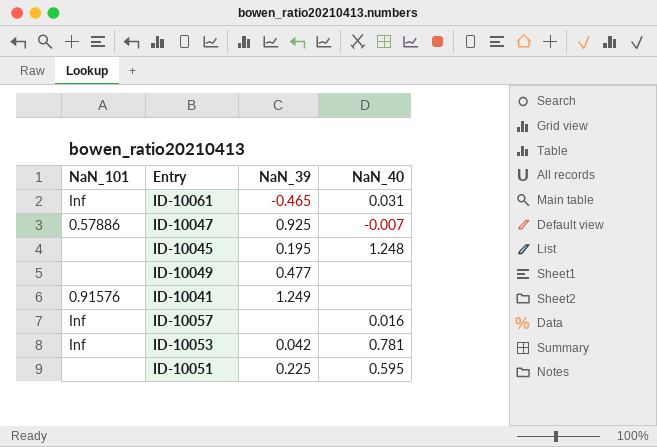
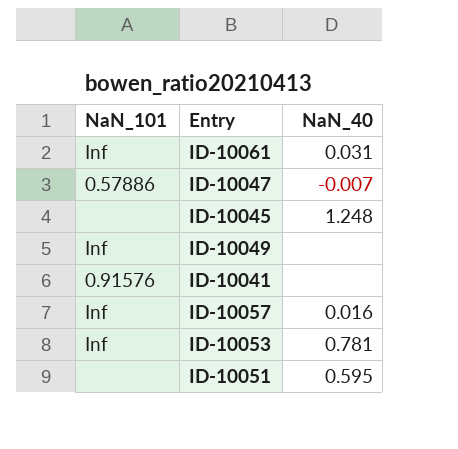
column NaN_39 | position: 3 -> none
ID-10049 | NaN_101: none -> Inf

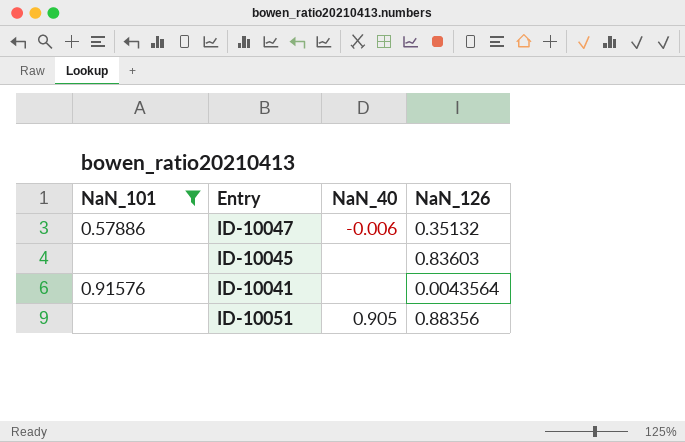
filter: none -> NaN_101 != Inf
column NaN_126 | position: none -> 4
ID-10047 | NaN_40: -0.007 -> -0.006
ID-10045 | NaN_40: 1.248 -> none
ID-10051 | NaN_40: 0.595 -> 0.905

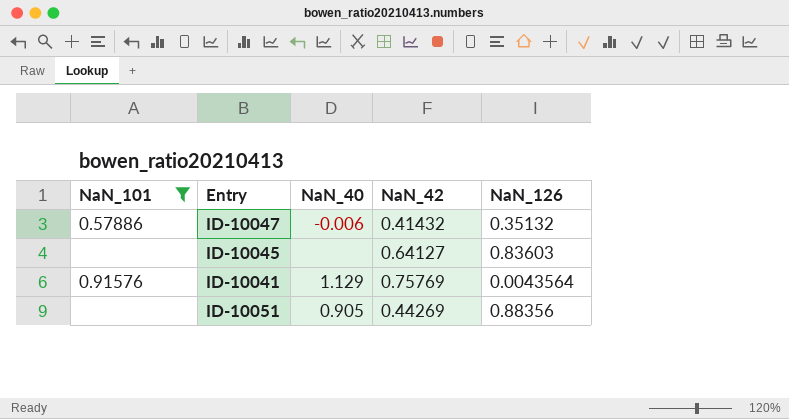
column NaN_42 | position: none -> 4
ID-10041 | NaN_40: none -> 1.129

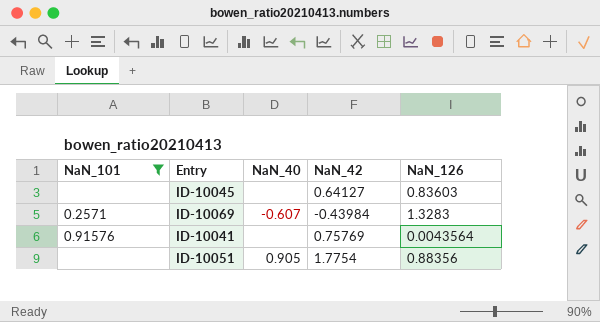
row ID-10047: 0.57886 | -0.006 | 0.41432 | 0.35132 -> none
row ID-10069: none -> 0.2571 | -0.607 | -0.43984 | 1.3283
ID-10041 | NaN_40: 1.129 -> none
ID-10051 | NaN_42: 0.44269 -> 1.7754

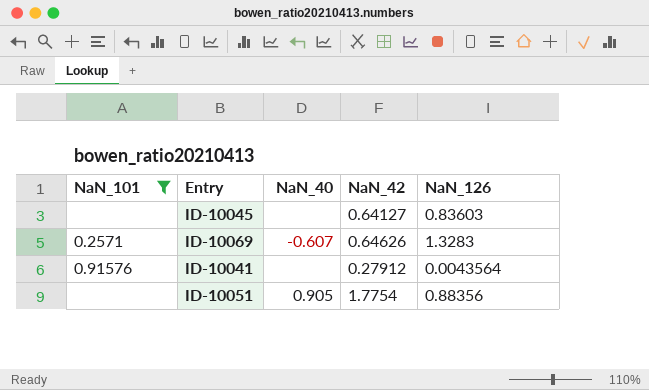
ID-10069 | NaN_42: -0.43984 -> 0.64626
ID-10041 | NaN_42: 0.75769 -> 0.27912

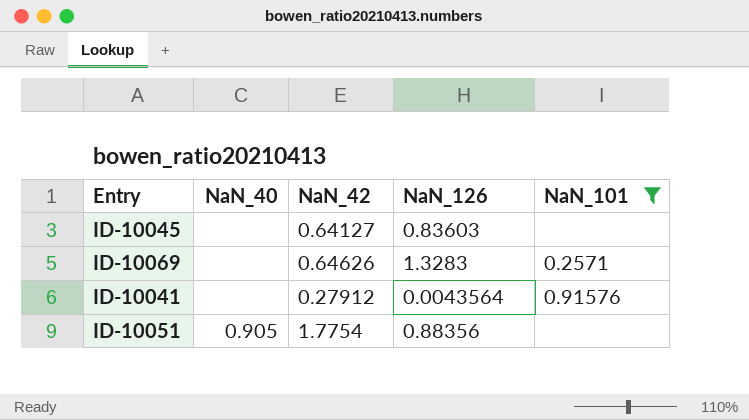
column NaN_101 | position: 1 -> 5
ID-10069 | NaN_40: -0.607 -> none

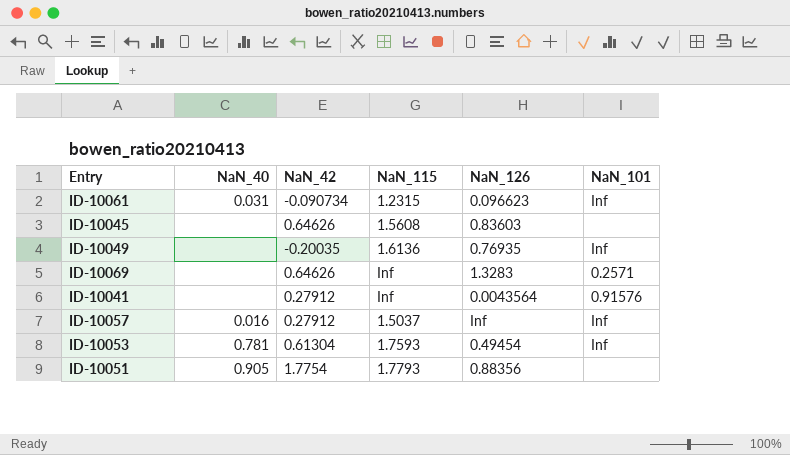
filter: NaN_101 != Inf -> none
column NaN_115 | position: none -> 4
ID-10045 | NaN_42: 0.64127 -> 0.64626

